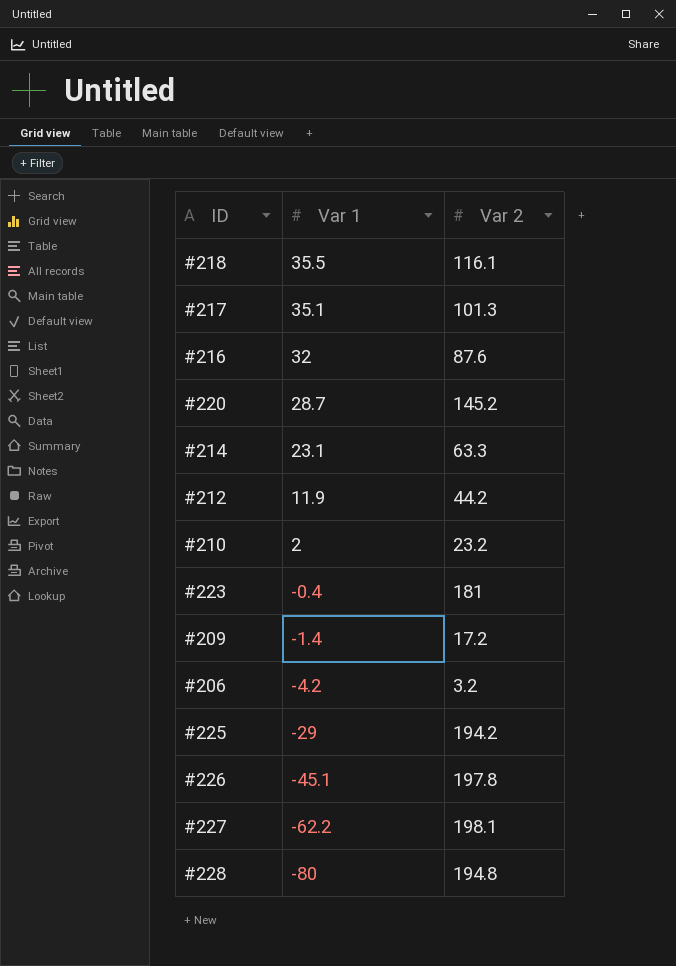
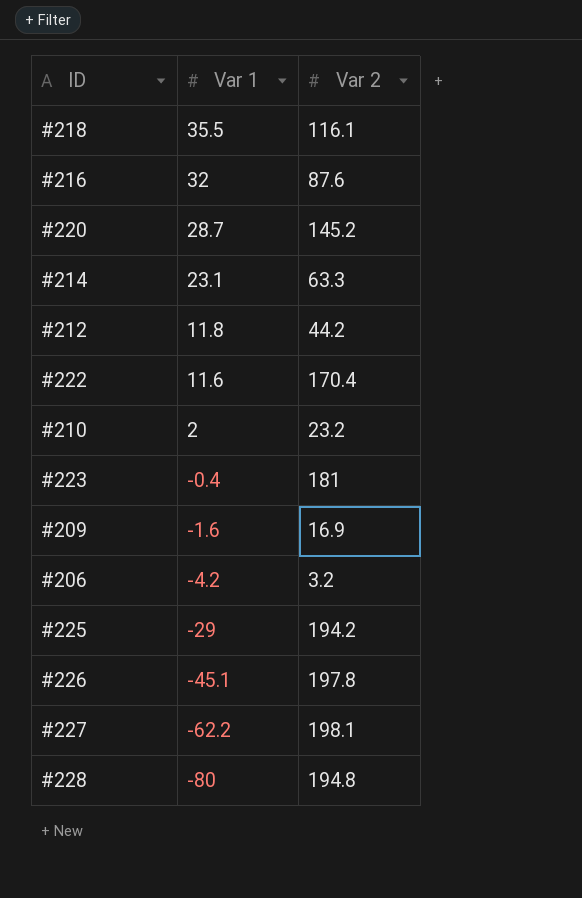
row #217: 35.1 | 101.3 -> none
#212 | Var 1: 11.9 -> 11.8
row #222: none -> 11.6 | 170.4
#209 | Var 1: -1.4 -> -1.6
#209 | Var 2: 17.2 -> 16.9

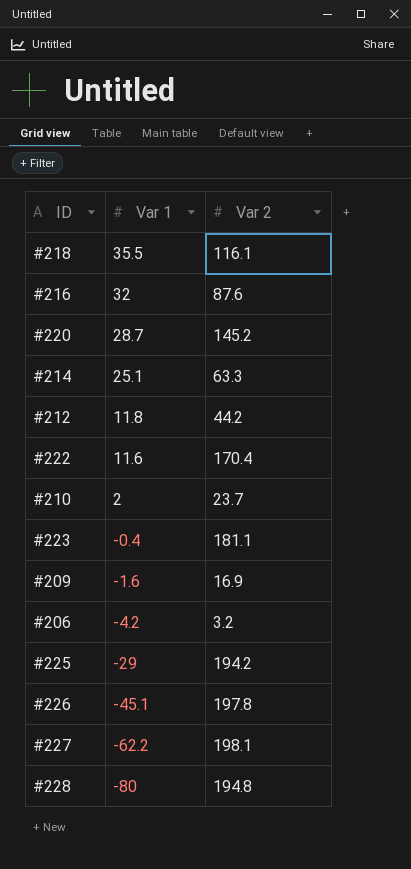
#214 | Var 1: 23.1 -> 25.1
#210 | Var 2: 23.2 -> 23.7
#223 | Var 2: 181 -> 181.1

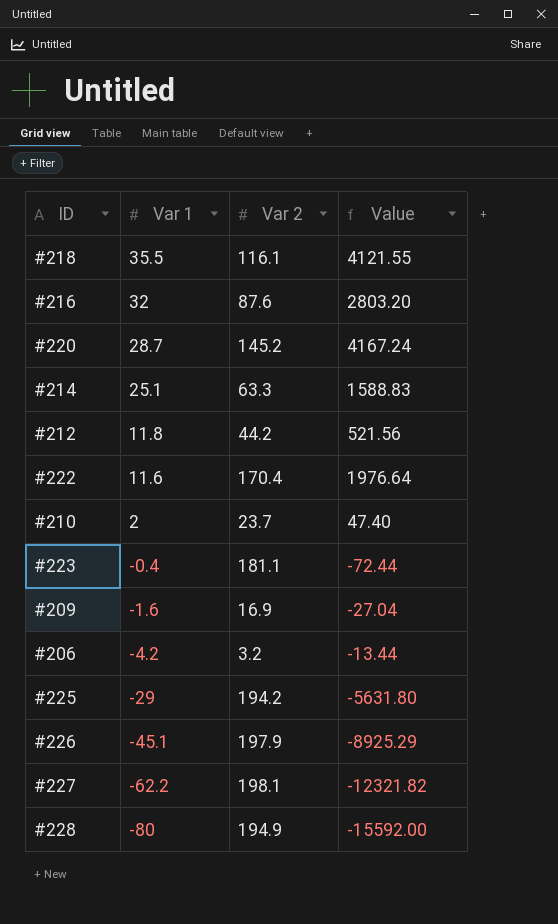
column Value | formula: none -> [Var 1] * [Var 2]
#226 | Var 2: 197.8 -> 197.9
#228 | Var 2: 194.8 -> 194.9

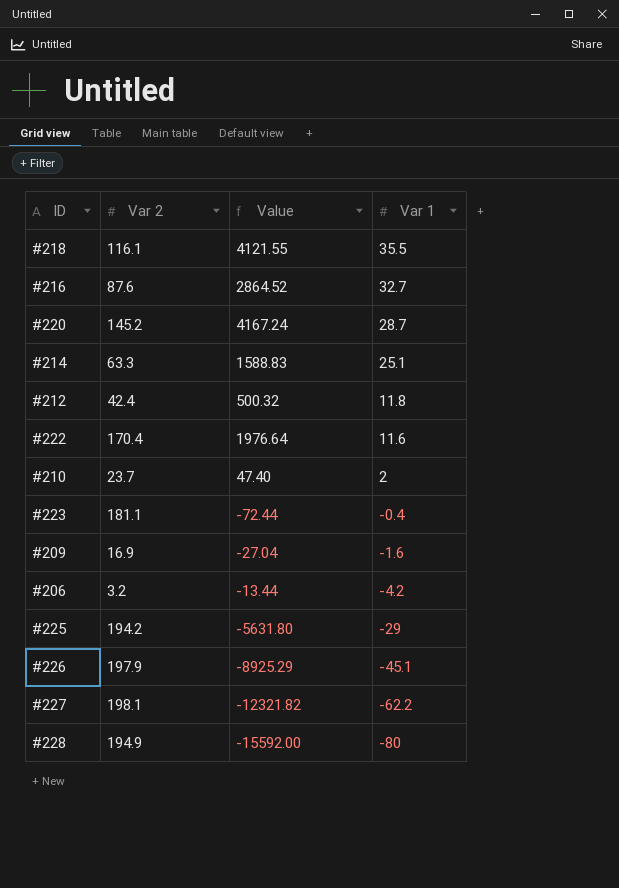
column Var 1 | position: 2 -> 4
#216 | Value: 2803.20 -> 2864.52
#216 | Var 1: 32 -> 32.7
#212 | Var 2: 44.2 -> 42.4
#212 | Value: 521.56 -> 500.32

